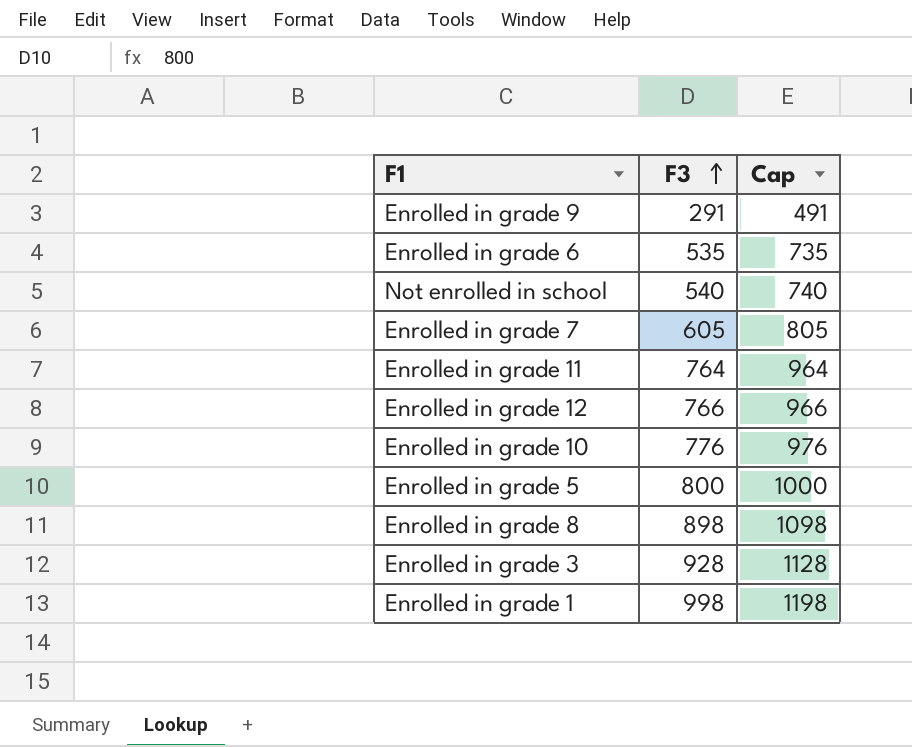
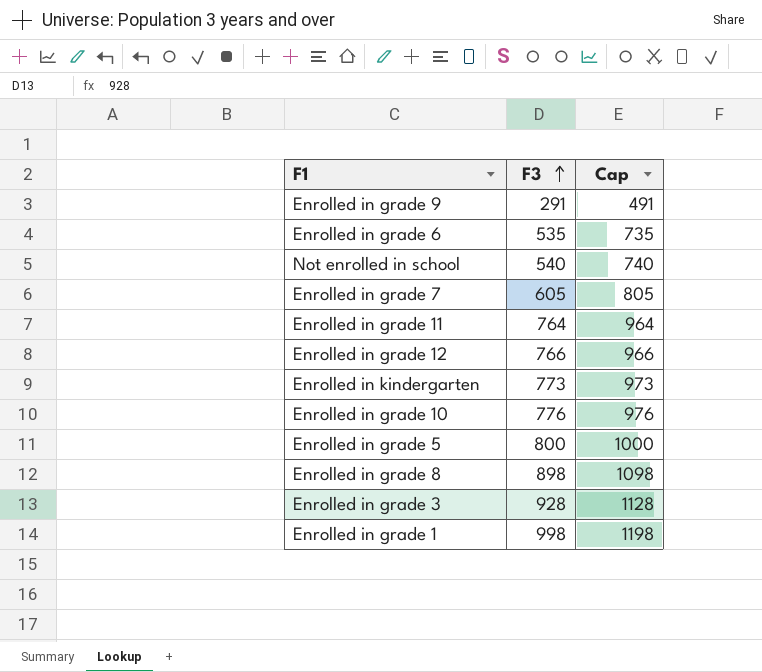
row Enrolled in kindergarten: none -> 773 | 973

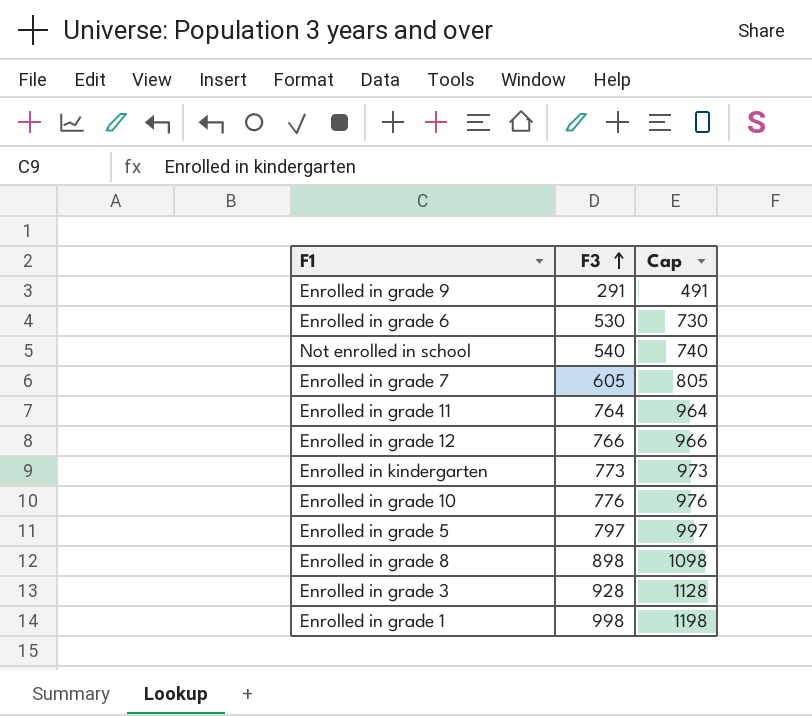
Enrolled in grade 6 | F3: 535 -> 530
Enrolled in grade 6 | Cap: 735 -> 730
Enrolled in grade 5 | F3: 800 -> 797
Enrolled in grade 5 | Cap: 1000 -> 997

